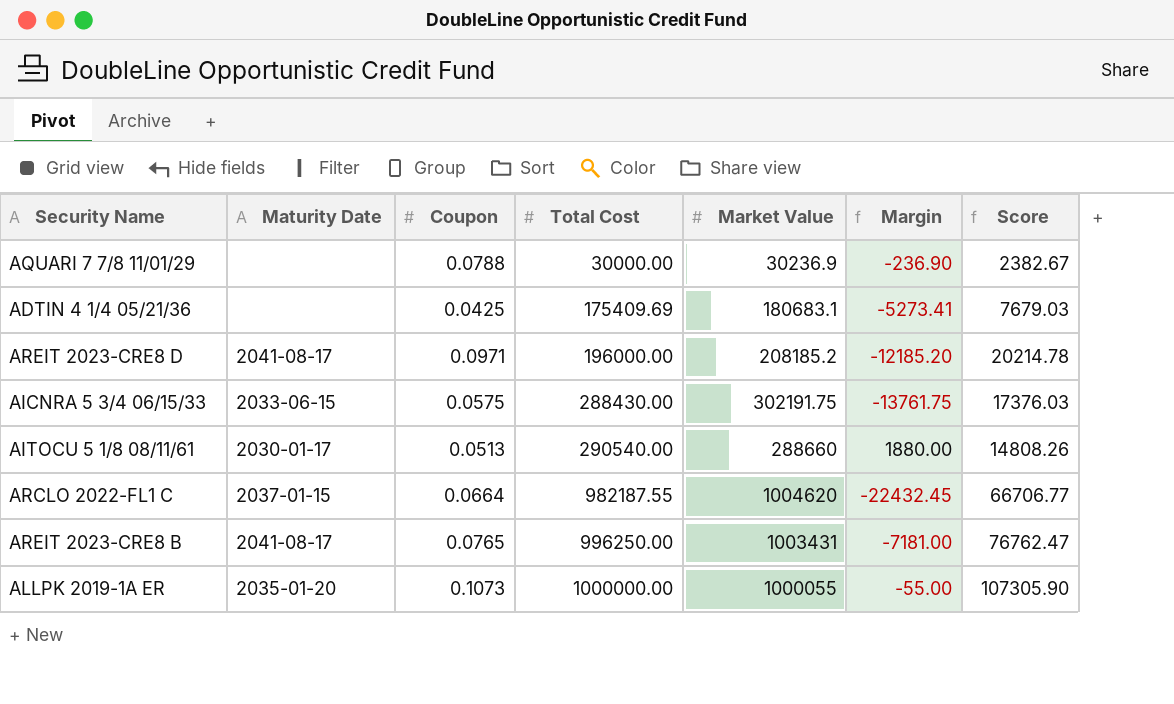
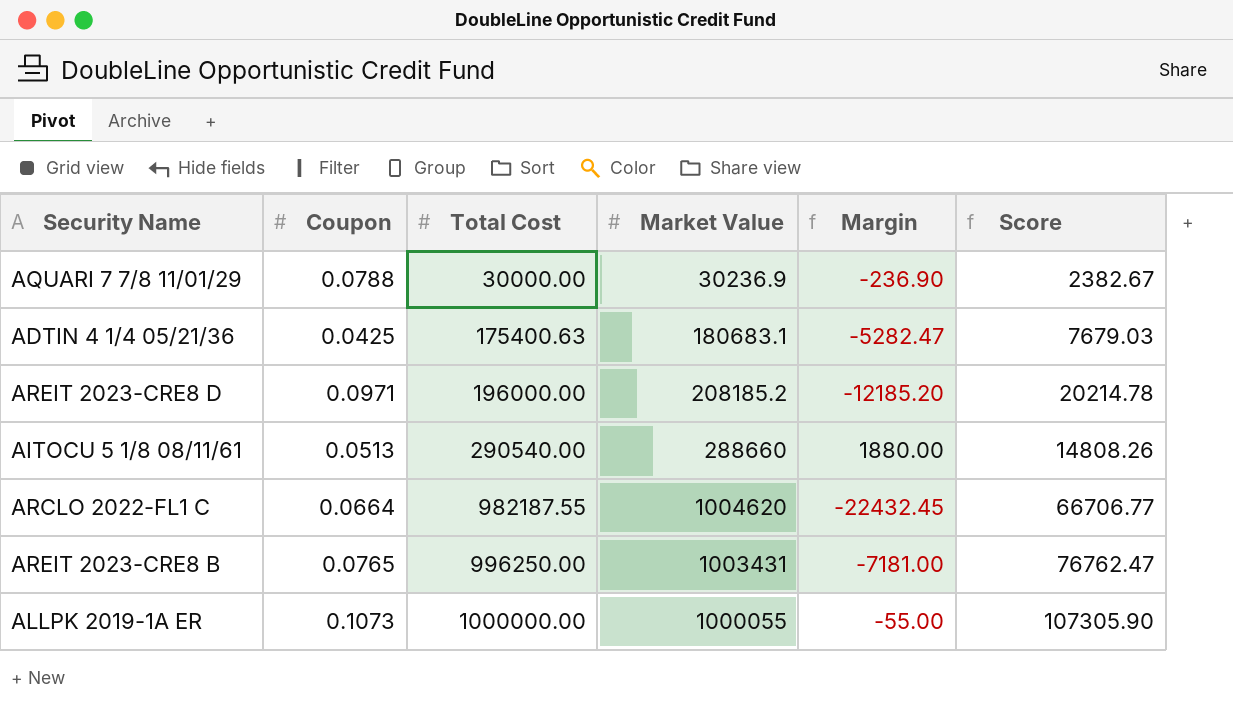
column Maturity Date | position: 2 -> none
row AICNRA 5 3/4 06/15/33: 2033-06-15 | 0.0575 | 288430.00 | 302191.75 | -13761.75 | 17376.03 -> none
ADTIN 4 1/4 05/21/36 | Total Cost: 175409.69 -> 175400.63
ADTIN 4 1/4 05/21/36 | Margin: -5273.41 -> -5282.47

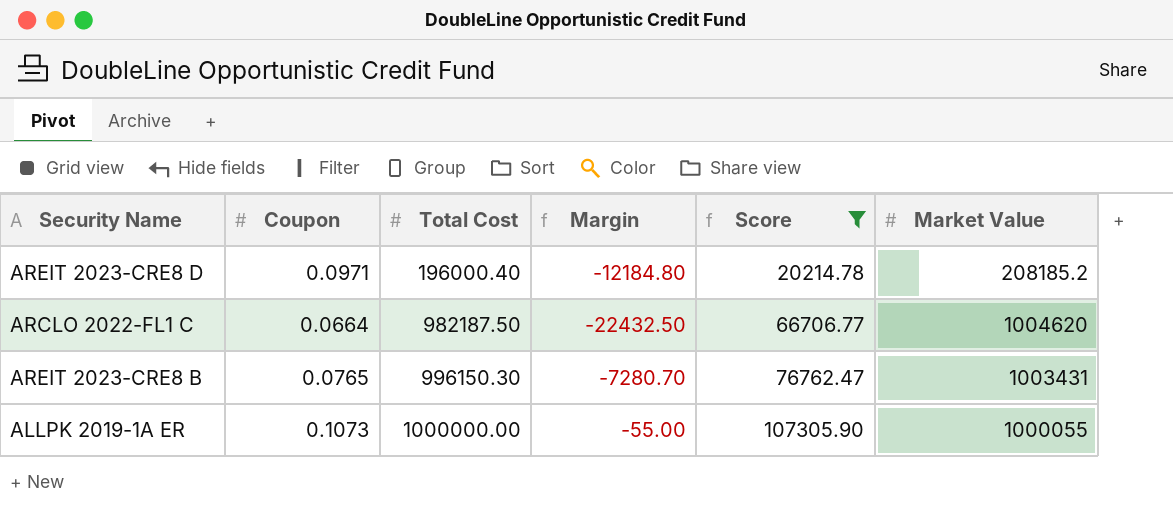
filter: none -> Score >= 20214.78
column Market Value | position: 4 -> 6
AREIT 2023-CRE8 D | Total Cost: 196000.00 -> 196000.40
AREIT 2023-CRE8 D | Margin: -12185.20 -> -12184.80
ARCLO 2022-FL1 C | Total Cost: 982187.55 -> 982187.50
ARCLO 2022-FL1 C | Margin: -22432.45 -> -22432.50
AREIT 2023-CRE8 B | Total Cost: 996250.00 -> 996150.30
AREIT 2023-CRE8 B | Margin: -7181.00 -> -7280.70

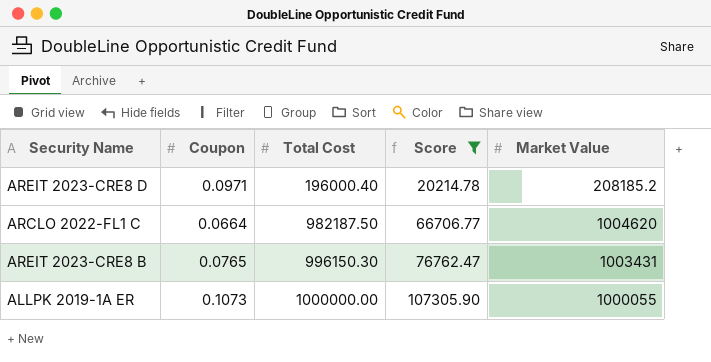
column Margin | formula: [Total Cost] - [Market Value] -> none

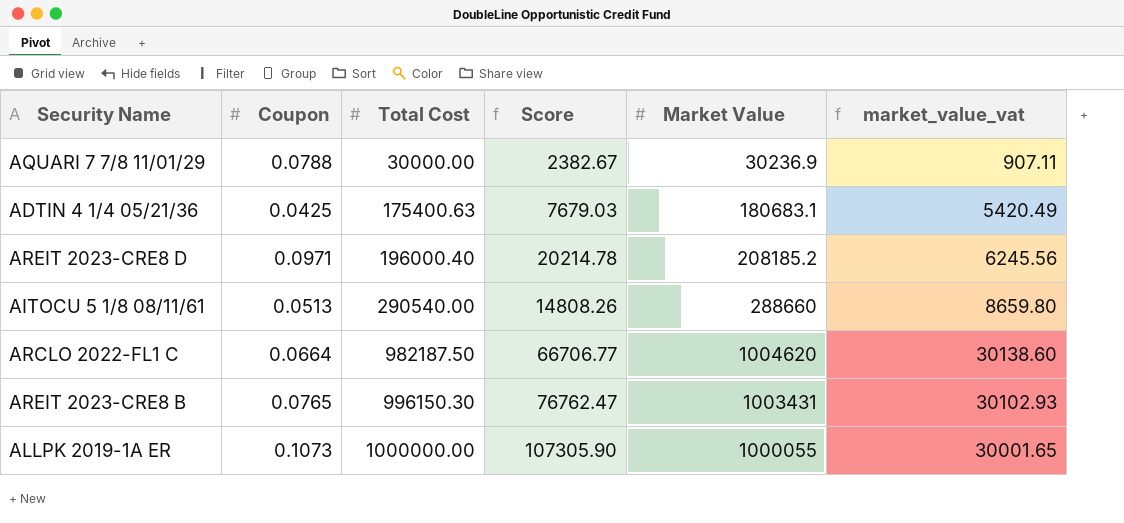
filter: Score >= 20214.78 -> none
column market_value_vat | formula: none -> [Market Value] * 0.03

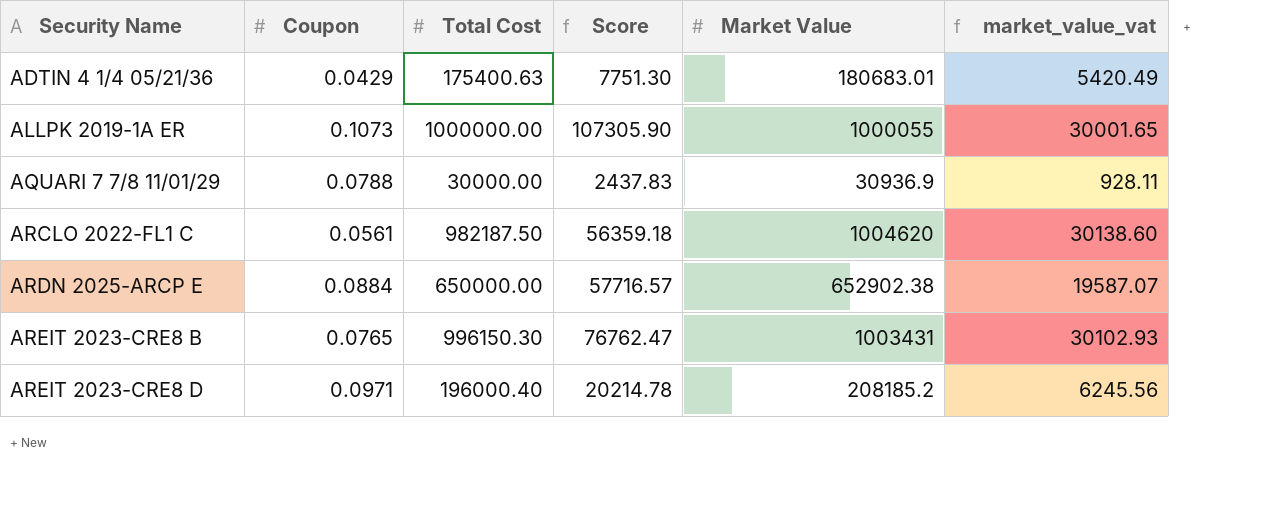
row order: Total Cost ascending -> Security Name ascending
row AITOCU 5 1/8 08/11/61: 0.0513 | 290540.00 | 14808.26 | 288660 | 8659.80 -> none
ADTIN 4 1/4 05/21/36 | Coupon: 0.0425 -> 0.0429
ADTIN 4 1/4 05/21/36 | Score: 7679.03 -> 7751.30
ADTIN 4 1/4 05/21/36 | Market Value: 180683.1 -> 180683.01
AQUARI 7 7/8 11/01/29 | Score: 2382.67 -> 2437.83
AQUARI 7 7/8 11/01/29 | Market Value: 30236.9 -> 30936.9
AQUARI 7 7/8 11/01/29 | market_value_vat: 907.11 -> 928.11
ARCLO 2022-FL1 C | Coupon: 0.0664 -> 0.0561
ARCLO 2022-FL1 C | Score: 66706.77 -> 56359.18
row ARDN 2025-ARCP E: none -> 0.0884 | 650000.00 | 57716.57 | 652902.38 | 19587.07

